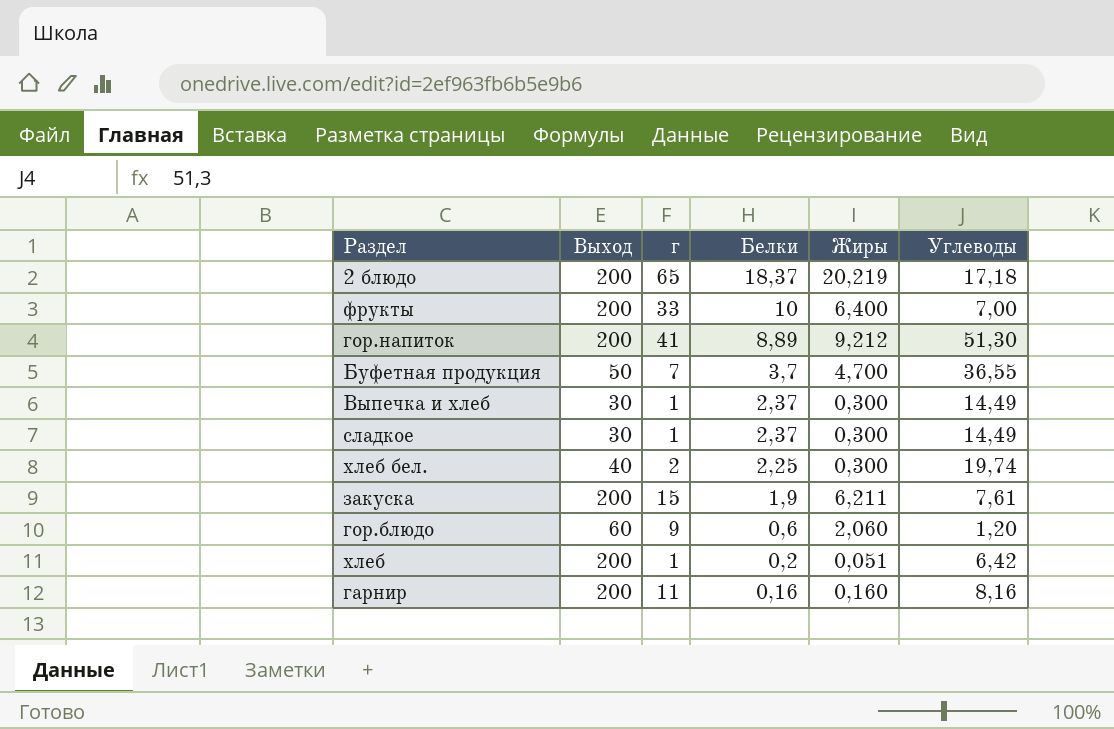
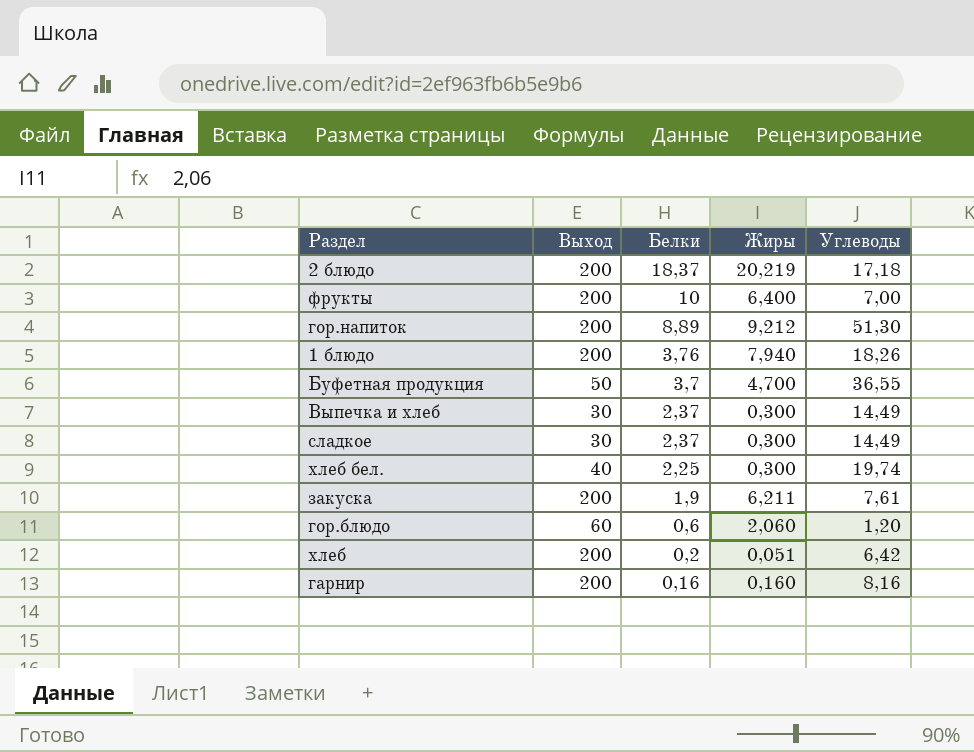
column г | position: 3 -> none
row 1 блюдо: none -> 200 | 3,76 | 7,940 | 18,26

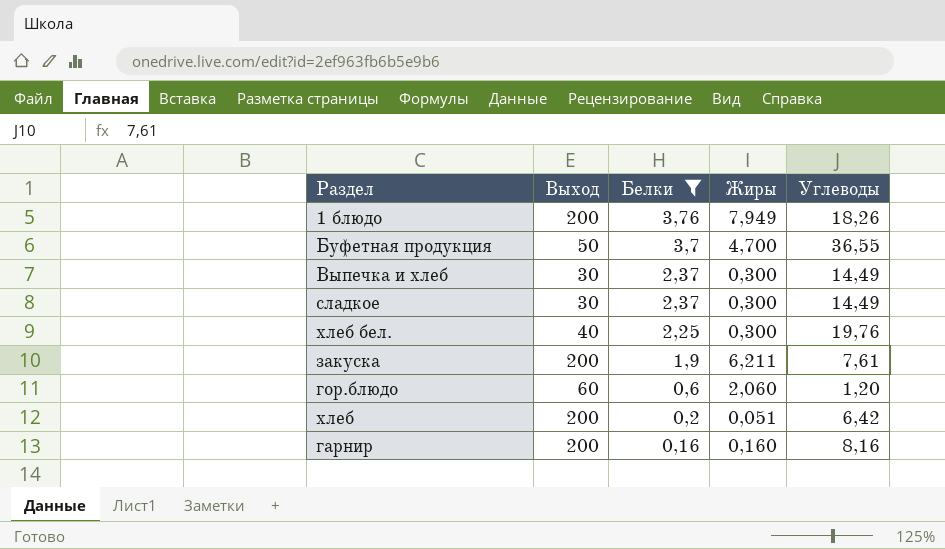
filter: none -> Белки <= 3,76
1 блюдо | Жиры: 7,940 -> 7,949
хлеб бел. | Углеводы: 19,74 -> 19,76

